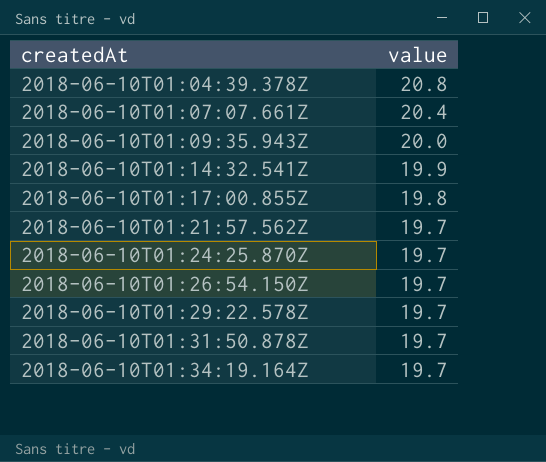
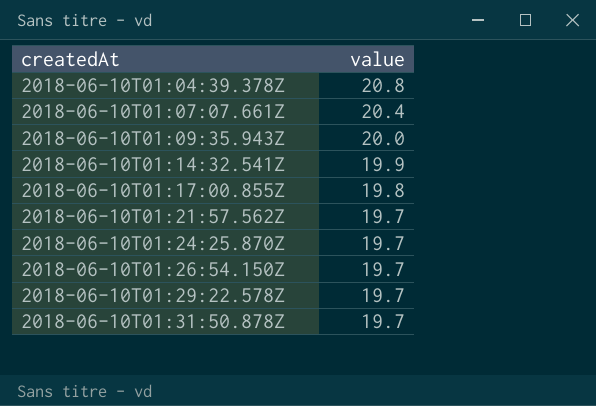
row 2018-06-10T01:34:19.164Z: 19.7 -> none

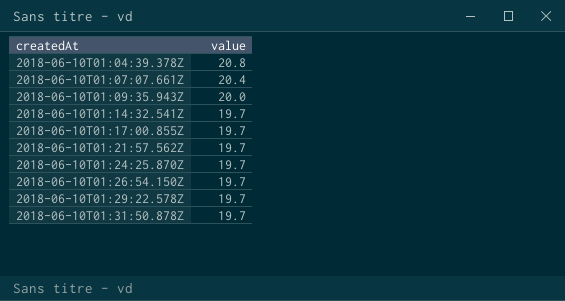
2018-06-10T01:14:32.541Z | value: 19.9 -> 19.7
2018-06-10T01:17:00.855Z | value: 19.8 -> 19.7

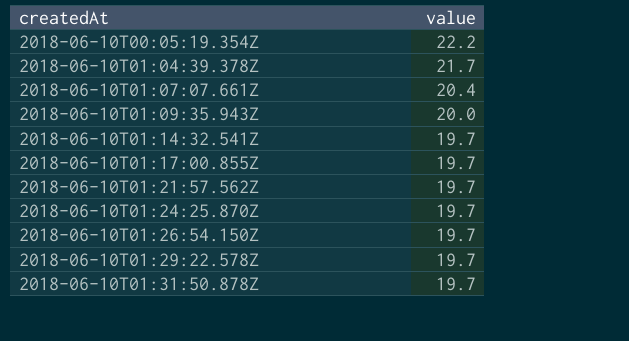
row 2018-06-10T00:05:19.354Z: none -> 22.2
2018-06-10T01:04:39.378Z | value: 20.8 -> 21.7

